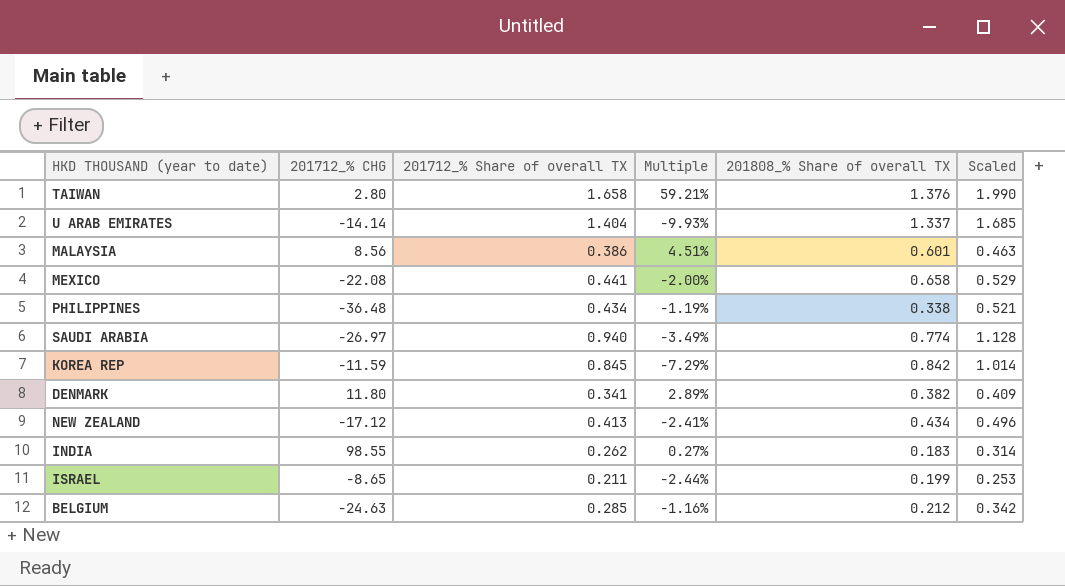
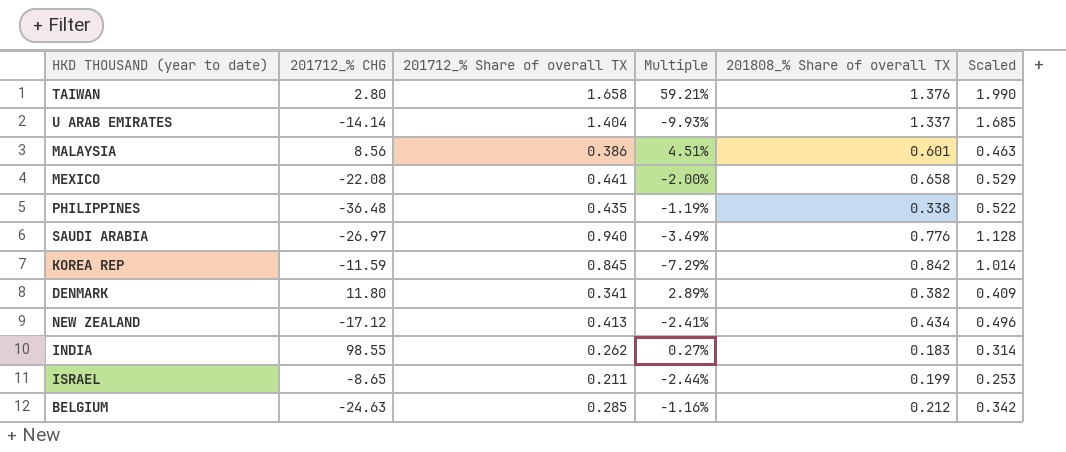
PHILIPPINES | 201712_% Share of overall TX: 0.434 -> 0.435
PHILIPPINES | Scaled: 0.521 -> 0.522
SAUDI ARABIA | 201808_% Share of overall TX: 0.774 -> 0.776

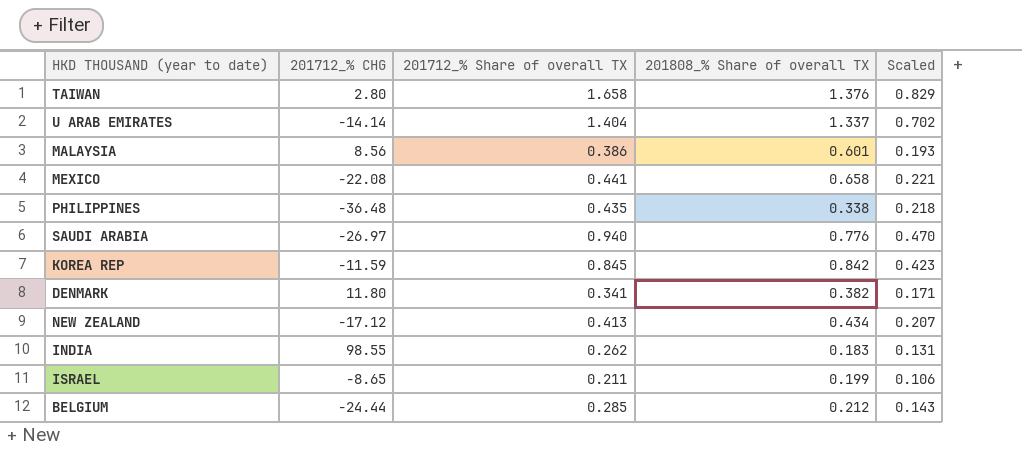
column Multiple | formula: [201712_% Share of overall TX] / [201712_% CHG] -> none
column Scaled | formula: [201712_% Share of overall TX] * 1.2 -> [201712_% Share of overall TX] * 0.5
BELGIUM | 201712_% CHG: -24.63 -> -24.44

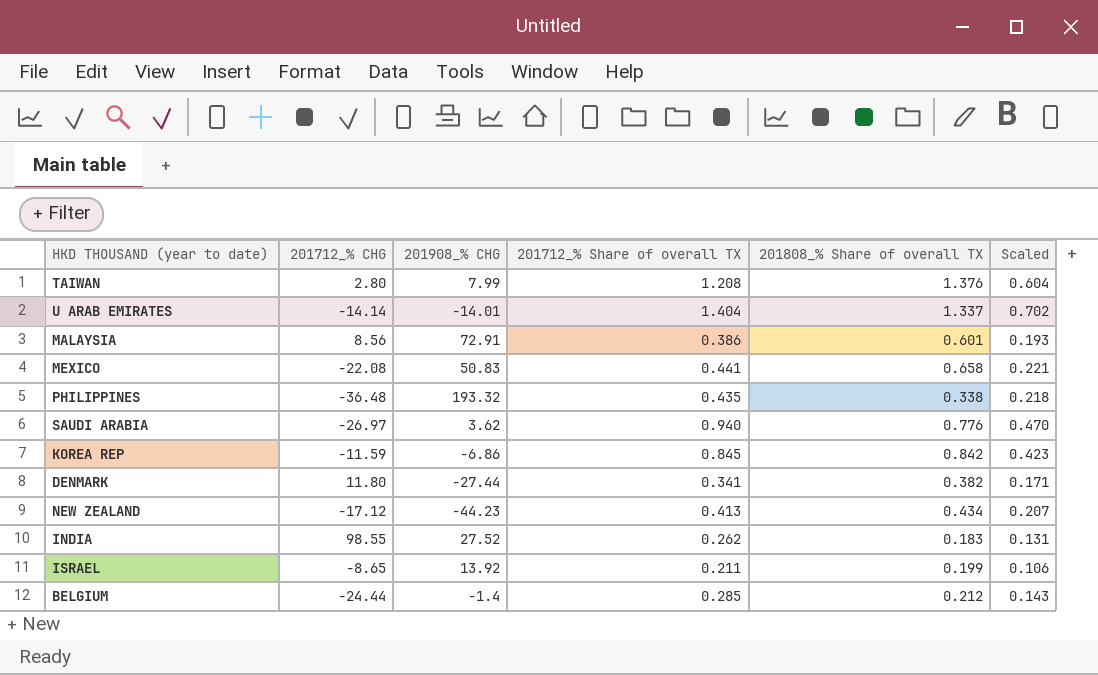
column 201908_% CHG | position: none -> 3
TAIWAN | 201712_% Share of overall TX: 1.658 -> 1.208
TAIWAN | Scaled: 0.829 -> 0.604

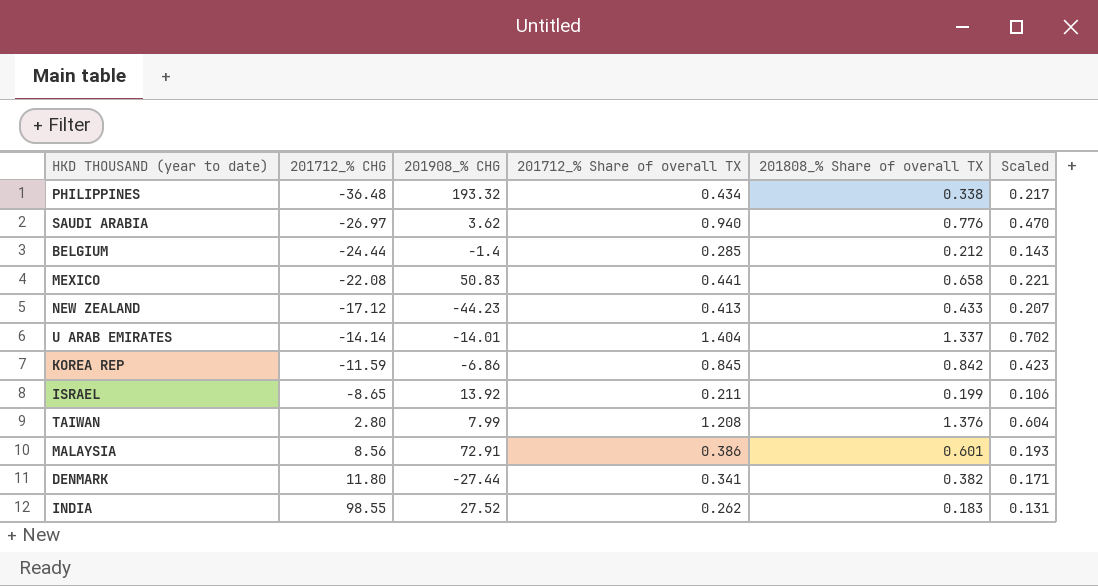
row order: none -> 201712_% CHG ascending
PHILIPPINES | 201712_% Share of overall TX: 0.435 -> 0.434
PHILIPPINES | Scaled: 0.218 -> 0.217
NEW ZEALAND | 201808_% Share of overall TX: 0.434 -> 0.433

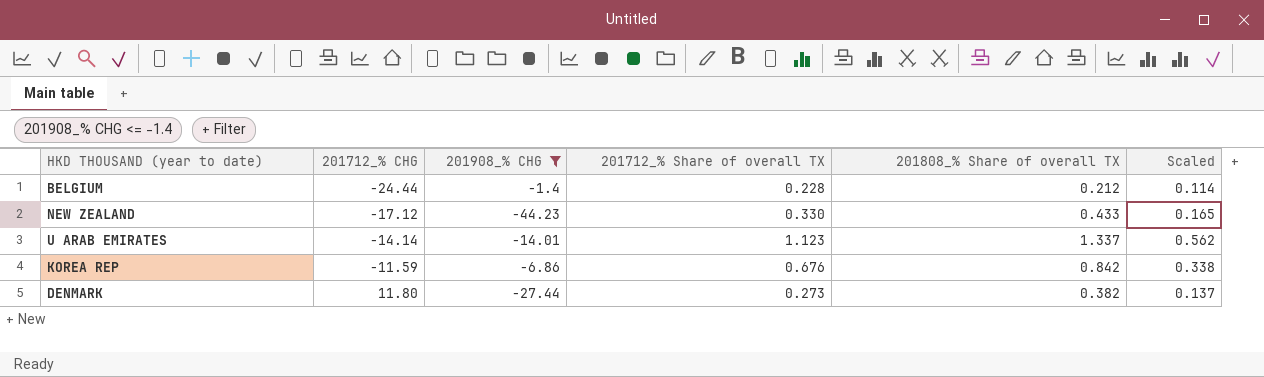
filter: none -> 201908_% CHG <= -1.4
BELGIUM | 201712_% Share of overall TX: 0.285 -> 0.228
BELGIUM | Scaled: 0.143 -> 0.114
NEW ZEALAND | 201712_% Share of overall TX: 0.413 -> 0.330
NEW ZEALAND | Scaled: 0.207 -> 0.165
U ARAB EMIRATES | 201712_% Share of overall TX: 1.404 -> 1.123
U ARAB EMIRATES | Scaled: 0.702 -> 0.562
KOREA REP | 201712_% Share of overall TX: 0.845 -> 0.676
KOREA REP | Scaled: 0.423 -> 0.338
DENMARK | 201712_% Share of overall TX: 0.341 -> 0.273
DENMARK | Scaled: 0.171 -> 0.137

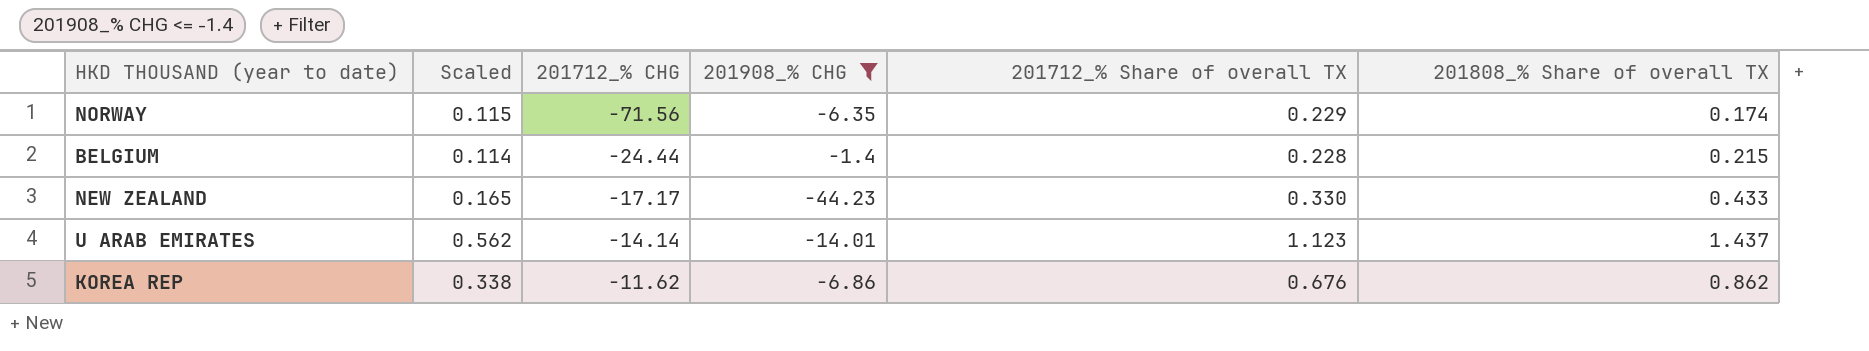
column Scaled | position: 6 -> 2
row DENMARK: 11.80 | -27.44 | 0.273 | 0.382 | 0.137 -> none
row NORWAY: none -> 0.115 | -71.56 | -6.35 | 0.229 | 0.174
BELGIUM | 201808_% Share of overall TX: 0.212 -> 0.215
NEW ZEALAND | 201712_% CHG: -17.12 -> -17.17
U ARAB EMIRATES | 201808_% Share of overall TX: 1.337 -> 1.437
KOREA REP | 201712_% CHG: -11.59 -> -11.62
KOREA REP | 201808_% Share of overall TX: 0.842 -> 0.862

